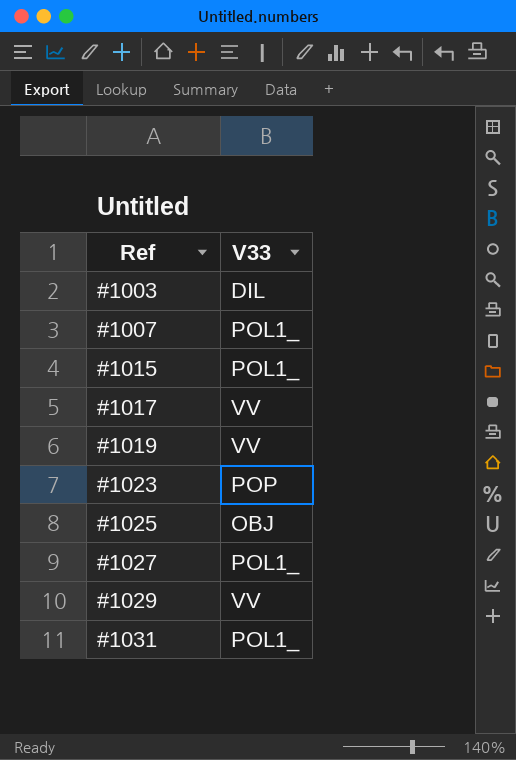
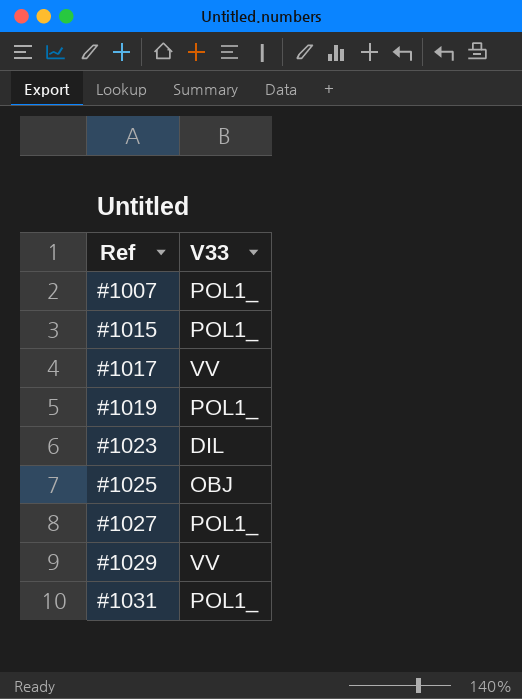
row #1003: DIL -> none
#1019 | V33: VV -> POL1_
#1023 | V33: POP -> DIL

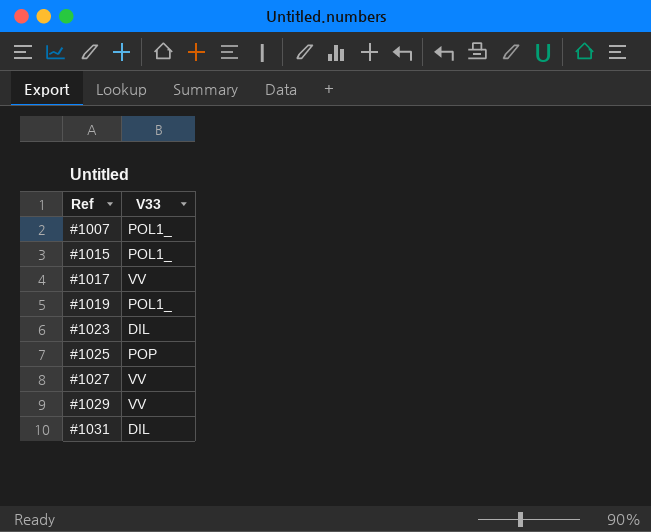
#1025 | V33: OBJ -> POP
#1027 | V33: POL1_ -> VV
#1031 | V33: POL1_ -> DIL

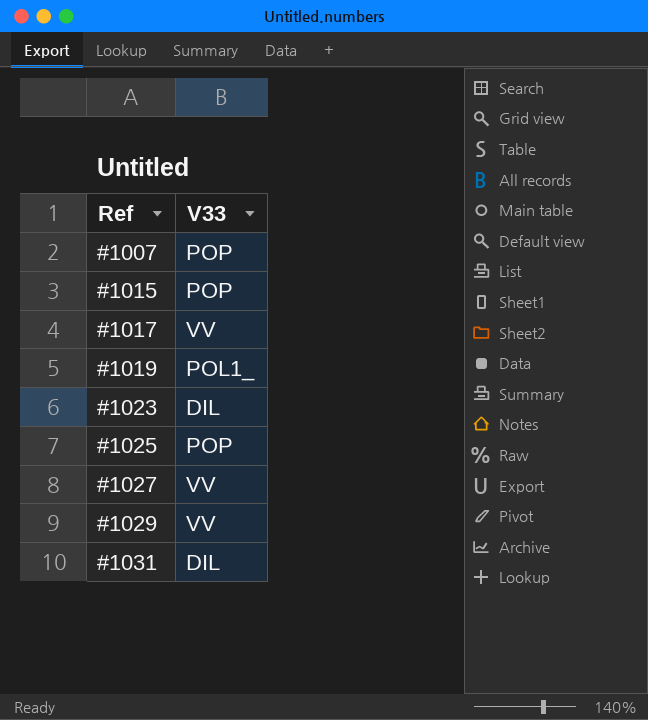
#1007 | V33: POL1_ -> POP
#1015 | V33: POL1_ -> POP

